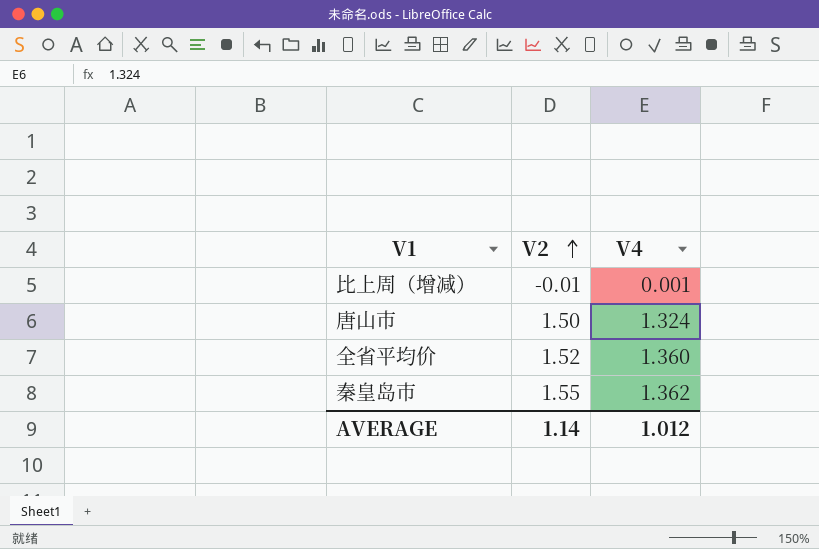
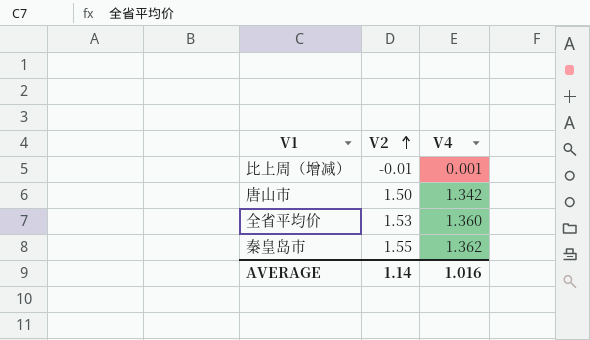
唐山市 | V4: 1.324 -> 1.342
全省平均价 | V2: 1.52 -> 1.53
AVERAGE | V4: 1.012 -> 1.016

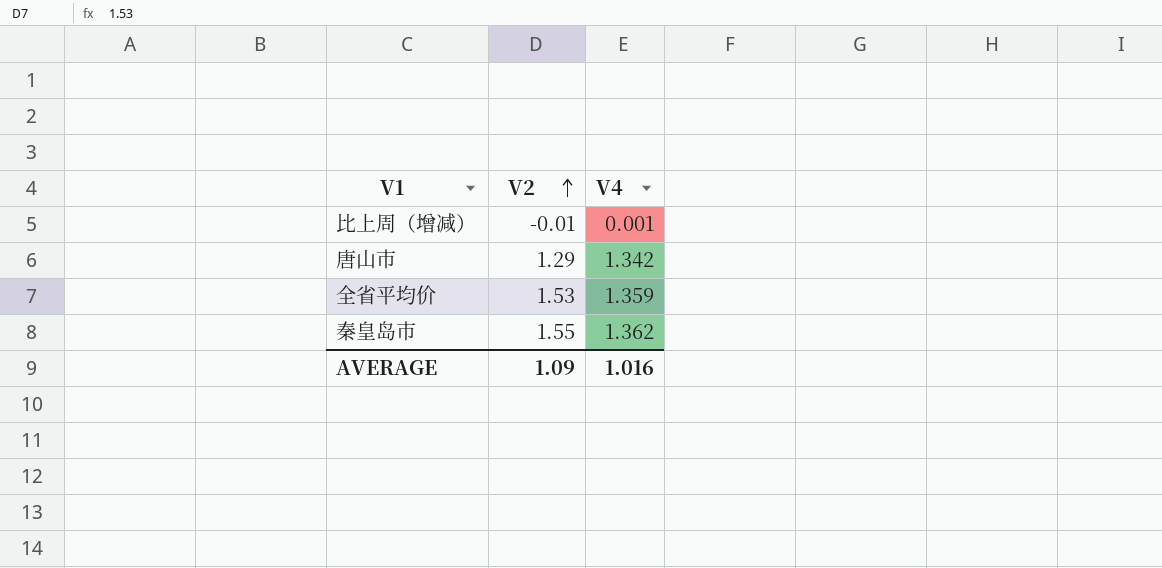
唐山市 | V2: 1.50 -> 1.29
全省平均价 | V4: 1.360 -> 1.359
AVERAGE | V2: 1.14 -> 1.09

